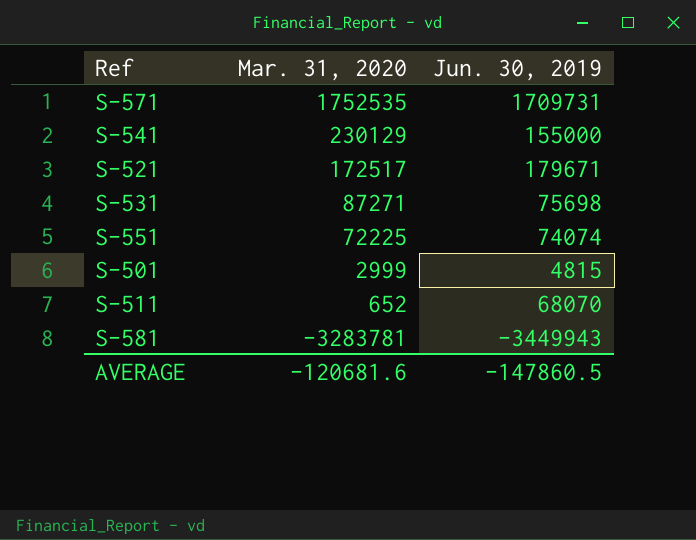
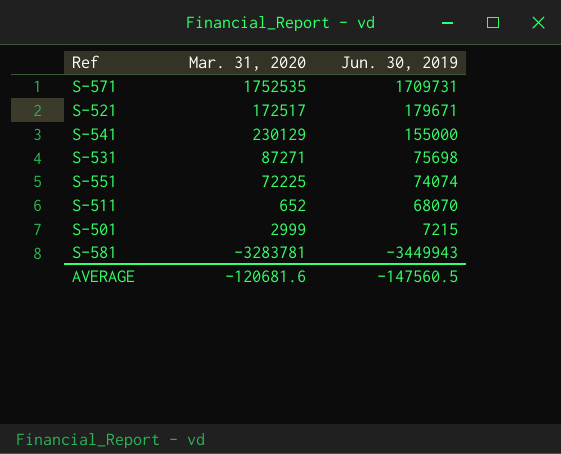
row order: Mar. 31, 2020 descending -> Jun. 30, 2019 descending
S-501 | Jun. 30, 2019: 4815 -> 7215
AVERAGE | Jun. 30, 2019: -147860.5 -> -147560.5

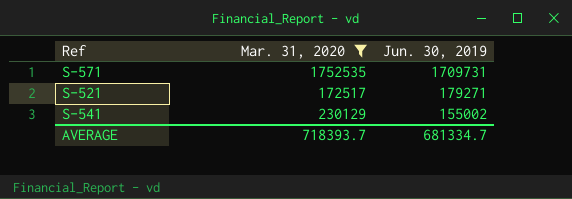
filter: none -> Mar. 31, 2020 >= 172517
S-521 | Jun. 30, 2019: 179671 -> 179271
S-541 | Jun. 30, 2019: 155000 -> 155002
AVERAGE | Mar. 31, 2020: -120681.6 -> 718393.7
AVERAGE | Jun. 30, 2019: -147560.5 -> 681334.7

